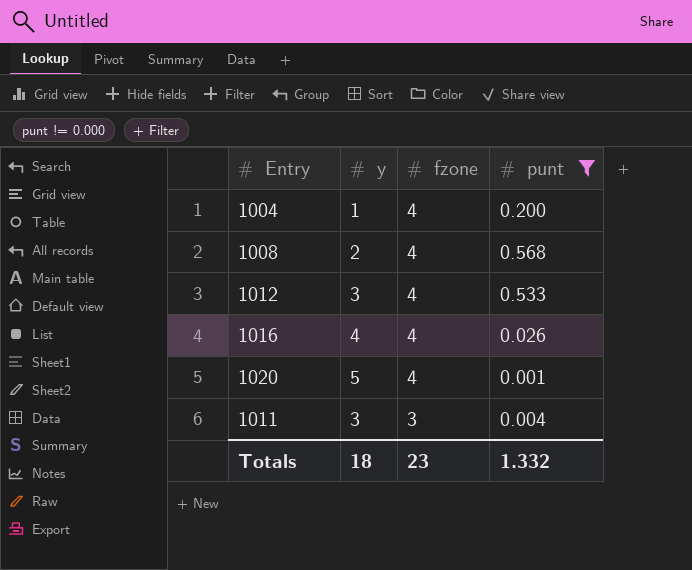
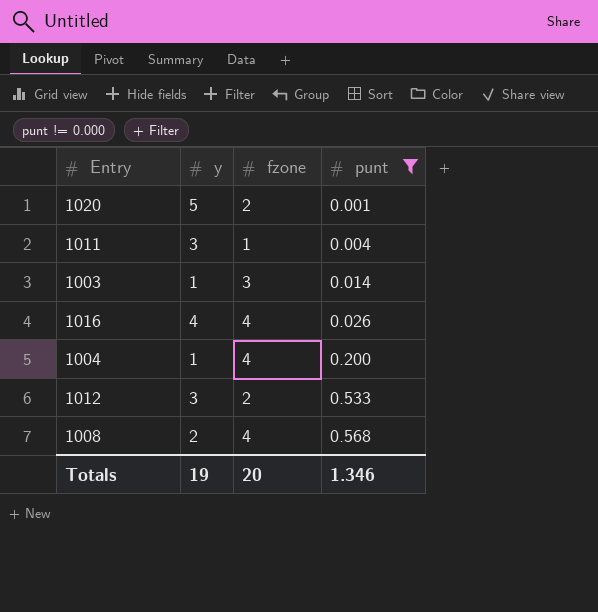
row order: fzone descending -> punt ascending
1020 | fzone: 4 -> 2
1011 | fzone: 3 -> 1
row 1003: none -> 1 | 3 | 0.014
1012 | fzone: 4 -> 2
Totals | y: 18 -> 19
Totals | fzone: 23 -> 20
Totals | punt: 1.332 -> 1.346

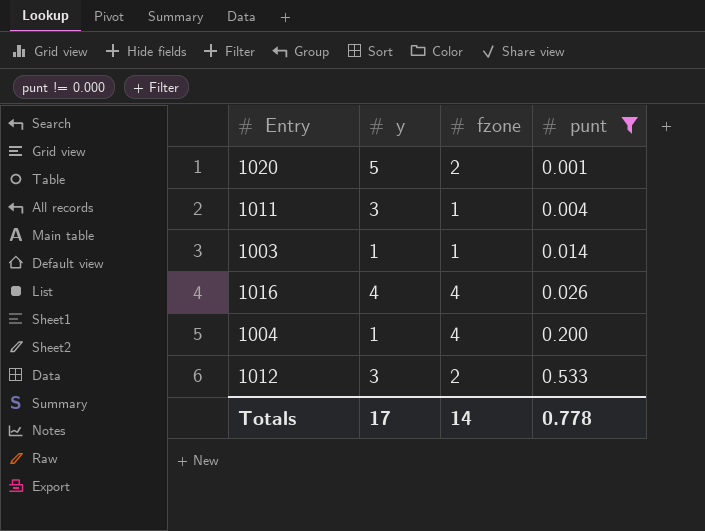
row 1008: 2 | 4 | 0.568 -> none
1003 | fzone: 3 -> 1
Totals | y: 19 -> 17
Totals | fzone: 20 -> 14
Totals | punt: 1.346 -> 0.778

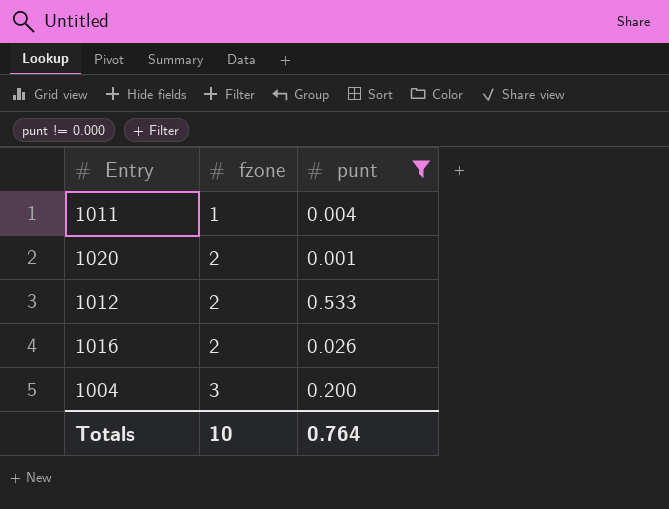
row order: punt ascending -> fzone ascending
column y | position: 2 -> none
row 1003: 1 | 1 | 0.014 -> none
1016 | fzone: 4 -> 2
1004 | fzone: 4 -> 3
Totals | fzone: 14 -> 10
Totals | punt: 0.778 -> 0.764

